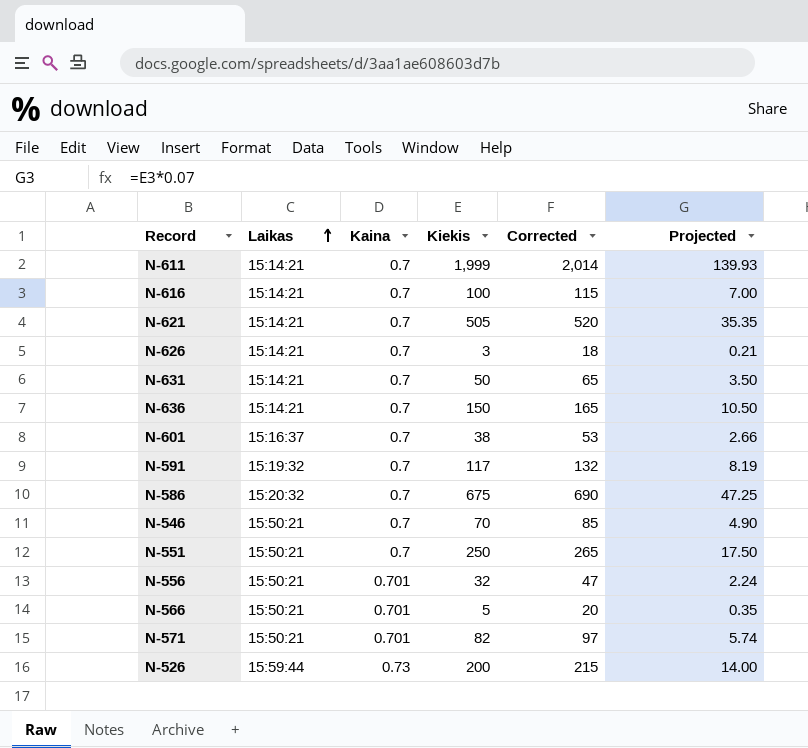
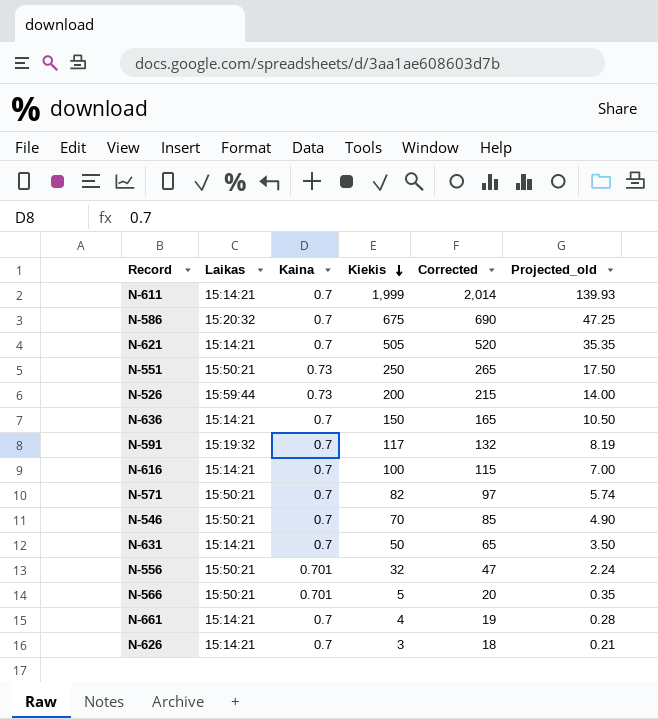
row order: Laikas ascending -> Kiekis descending
column name: Projected -> Projected_old
row N-601: 15:16:37 | 0.7 | 38 | 53 | 2.66 -> none
N-551 | Kaina: 0.7 -> 0.73
N-571 | Kaina: 0.701 -> 0.7
row N-661: none -> 15:14:21 | 0.7 | 4 | 19 | 0.28

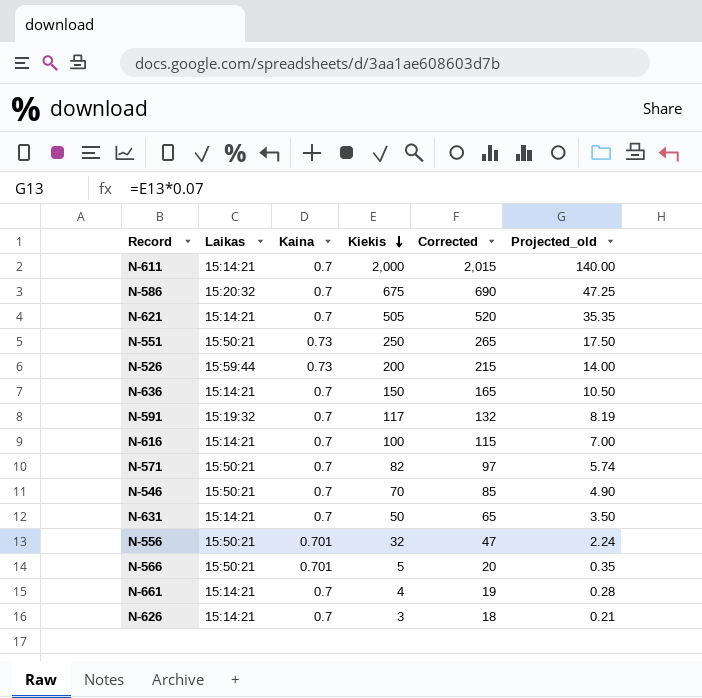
N-611 | Kiekis: 1,999 -> 2,000
N-611 | Corrected: 2,014 -> 2,015
N-611 | Projected_old: 139.93 -> 140.00

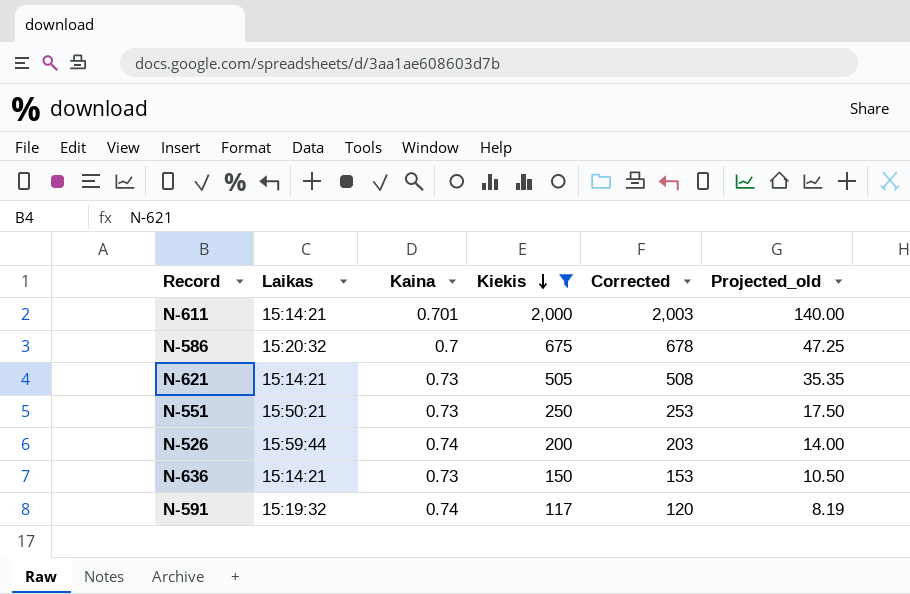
filter: none -> Kiekis >= 117
column Corrected | formula: [Kiekis] + 15 -> [Kiekis] + 3
N-611 | Kaina: 0.7 -> 0.701
N-621 | Kaina: 0.7 -> 0.73
N-526 | Kaina: 0.73 -> 0.74
N-636 | Kaina: 0.7 -> 0.73
N-591 | Kaina: 0.7 -> 0.74

